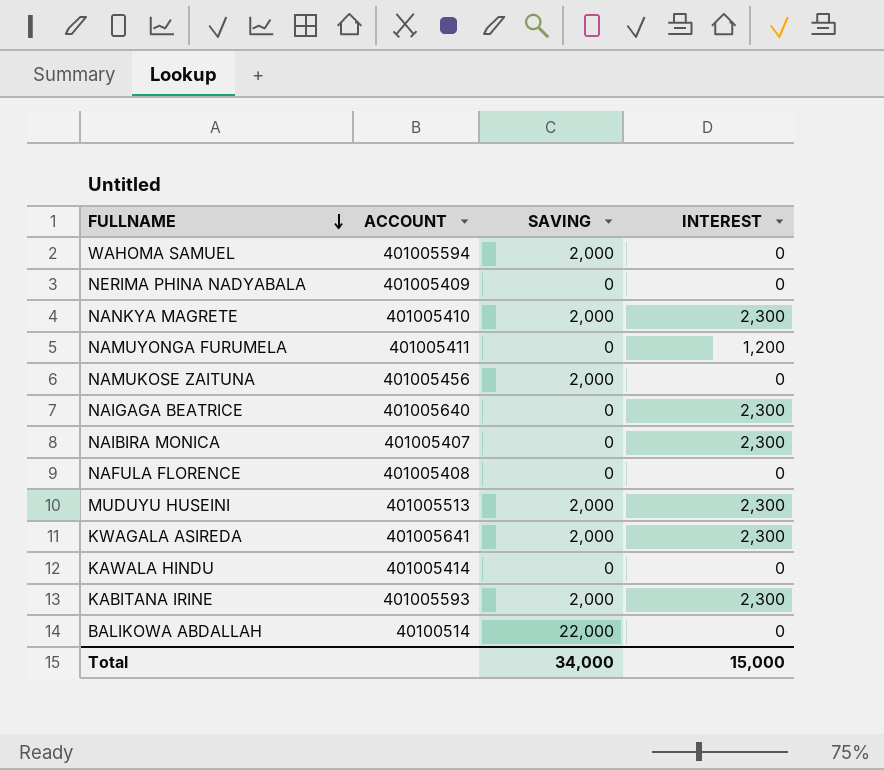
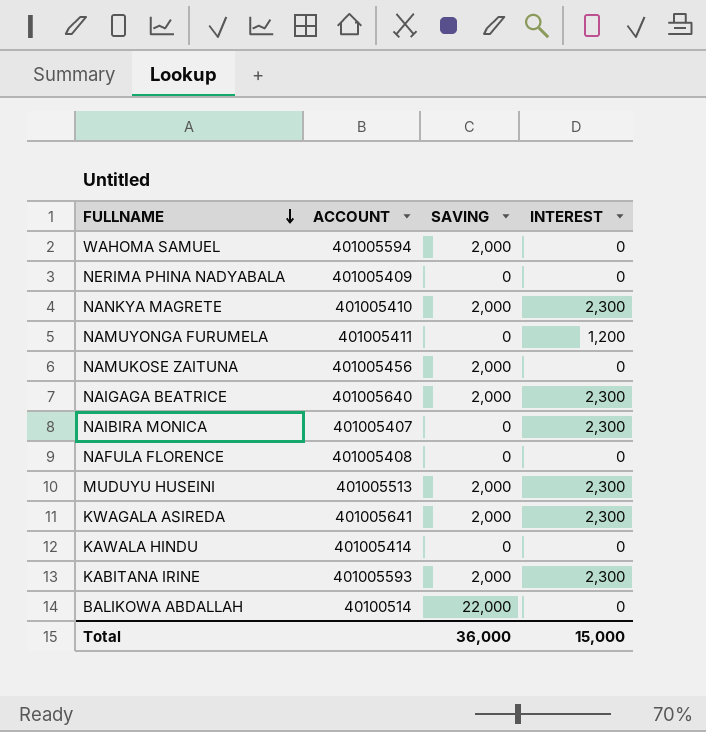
NAIGAGA BEATRICE | SAVING: 0 -> 2,000
Total | SAVING: 34,000 -> 36,000

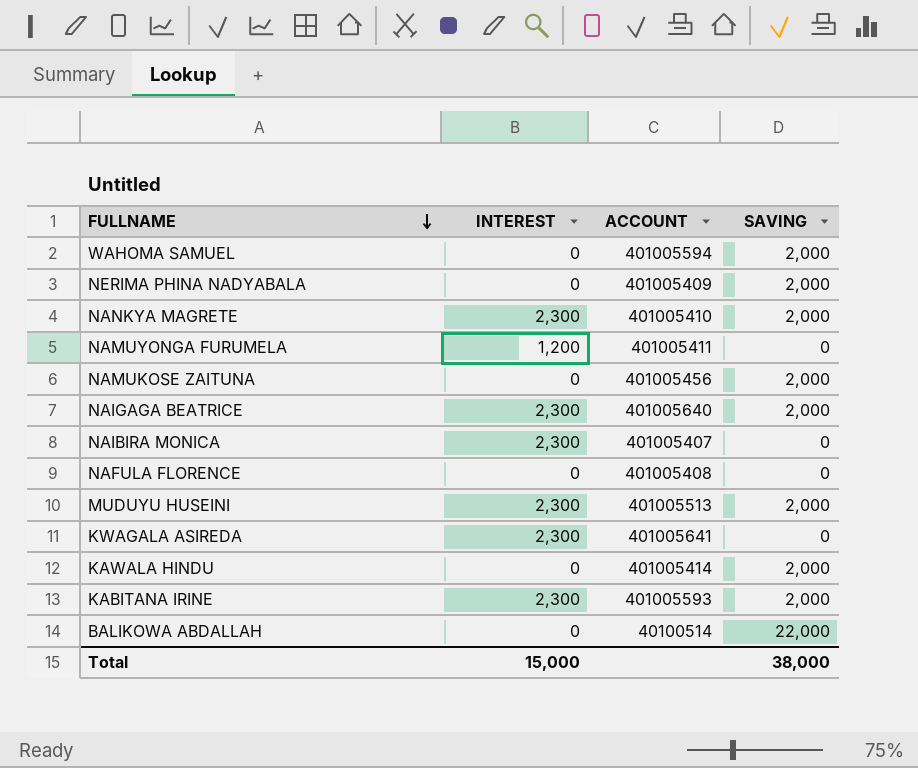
column INTEREST | position: 4 -> 2
NERIMA PHINA NADYABALA | SAVING: 0 -> 2,000
KWAGALA ASIREDA | SAVING: 2,000 -> 0
KAWALA HINDU | SAVING: 0 -> 2,000
Total | SAVING: 36,000 -> 38,000

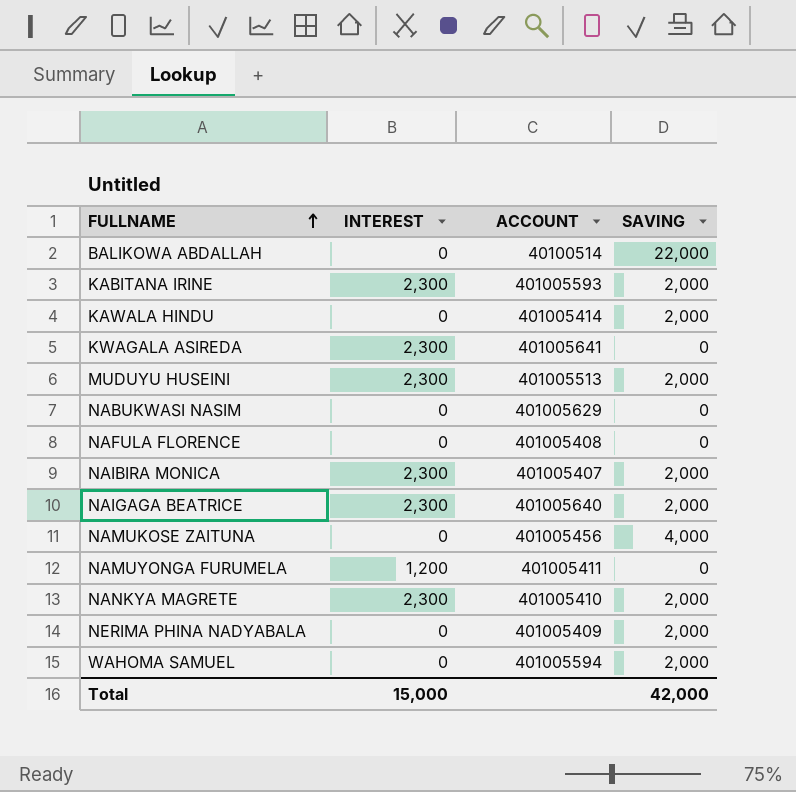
row order: FULLNAME descending -> FULLNAME ascending
row NABUKWASI NASIM: none -> 0 | 401005629 | 0
NAIBIRA MONICA | SAVING: 0 -> 2,000
NAMUKOSE ZAITUNA | SAVING: 2,000 -> 4,000
Total | SAVING: 38,000 -> 42,000

